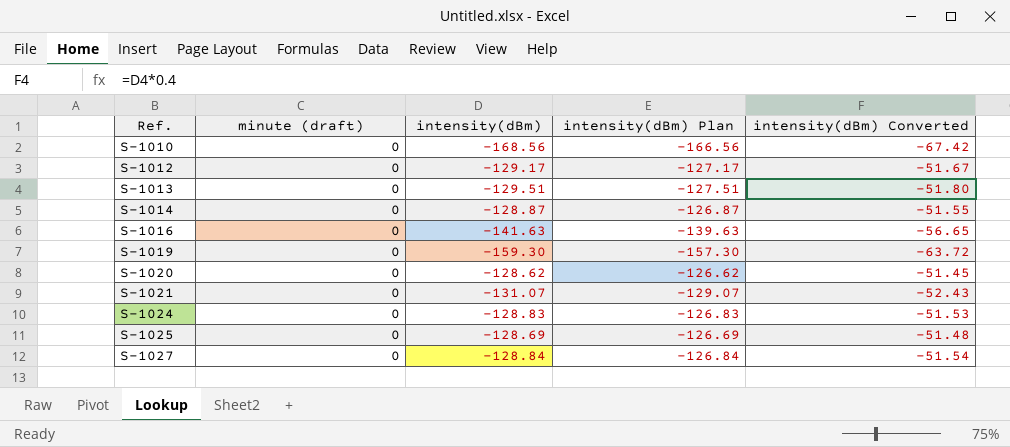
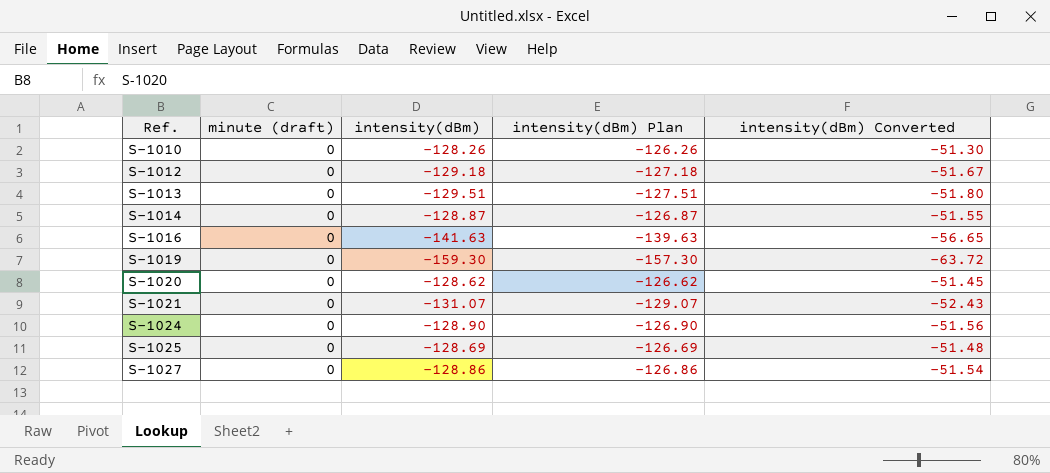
S-1010 | intensity(dBm): -168.56 -> -128.26
S-1010 | intensity(dBm) Plan: -166.56 -> -126.26
S-1010 | intensity(dBm) Converted: -67.42 -> -51.30
S-1012 | intensity(dBm): -129.17 -> -129.18
S-1012 | intensity(dBm) Plan: -127.17 -> -127.18
S-1024 | intensity(dBm): -128.83 -> -128.90
S-1024 | intensity(dBm) Plan: -126.83 -> -126.90
S-1024 | intensity(dBm) Converted: -51.53 -> -51.56
S-1027 | intensity(dBm): -128.84 -> -128.86
S-1027 | intensity(dBm) Plan: -126.84 -> -126.86

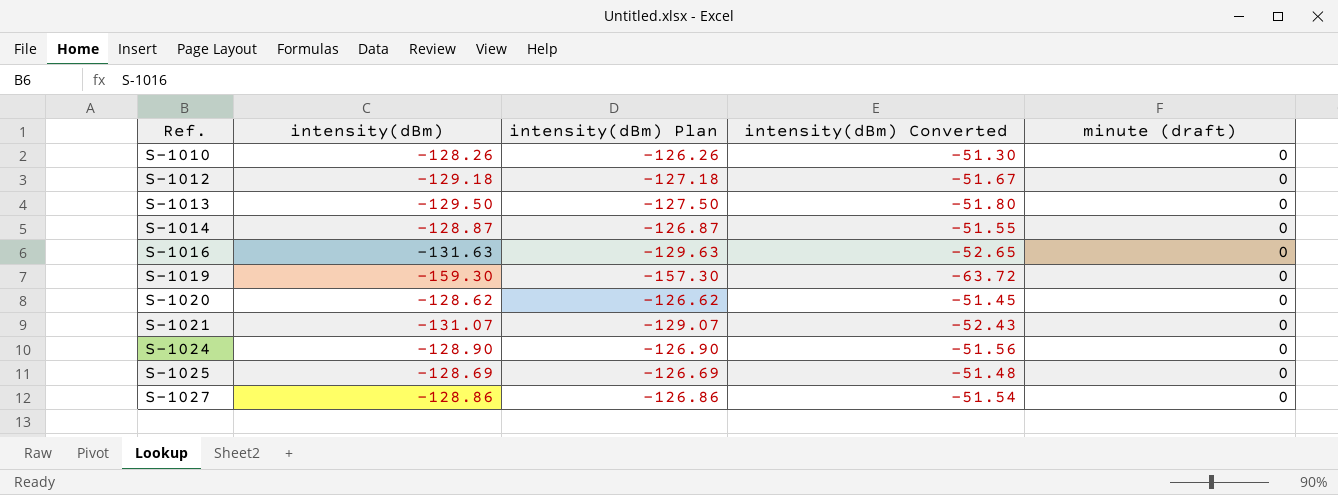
column minute (draft) | position: 2 -> 5
S-1013 | intensity(dBm): -129.51 -> -129.50
S-1013 | intensity(dBm) Plan: -127.51 -> -127.50
S-1016 | intensity(dBm): -141.63 -> -131.63
S-1016 | intensity(dBm) Plan: -139.63 -> -129.63
S-1016 | intensity(dBm) Converted: -56.65 -> -52.65

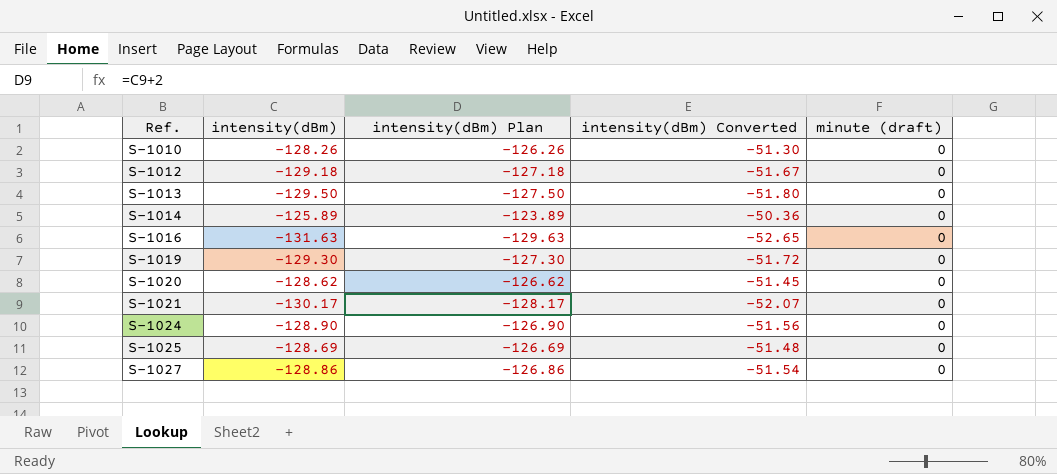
S-1014 | intensity(dBm): -128.87 -> -125.89
S-1014 | intensity(dBm) Plan: -126.87 -> -123.89
S-1014 | intensity(dBm) Converted: -51.55 -> -50.36
S-1019 | intensity(dBm): -159.30 -> -129.30
S-1019 | intensity(dBm) Plan: -157.30 -> -127.30
S-1019 | intensity(dBm) Converted: -63.72 -> -51.72
S-1021 | intensity(dBm): -131.07 -> -130.17
S-1021 | intensity(dBm) Plan: -129.07 -> -128.17
S-1021 | intensity(dBm) Converted: -52.43 -> -52.07

